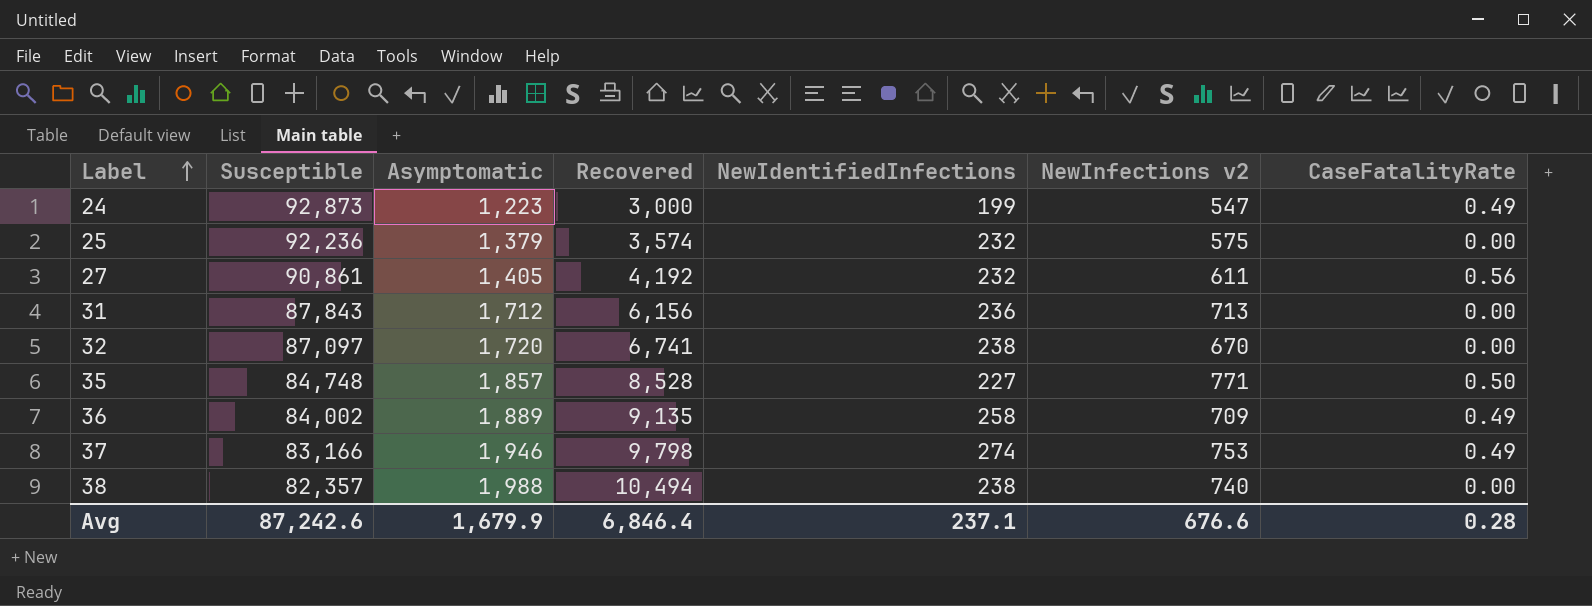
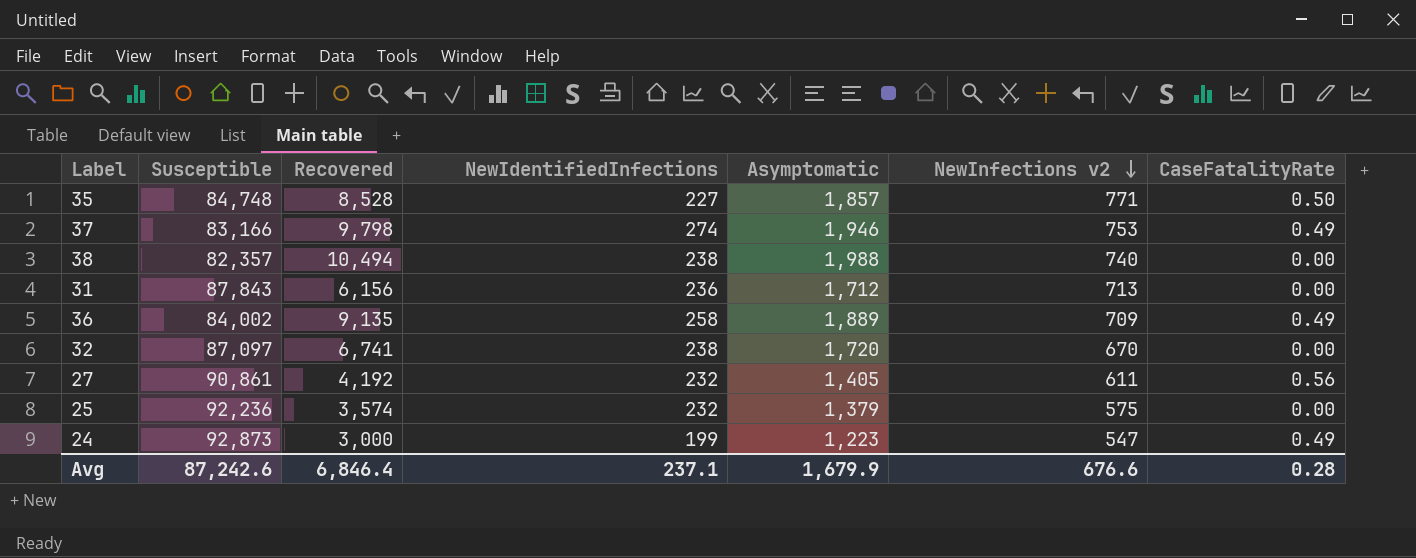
row order: Label ascending -> NewInfections v2 descending
column Asymptomatic | position: 3 -> 5

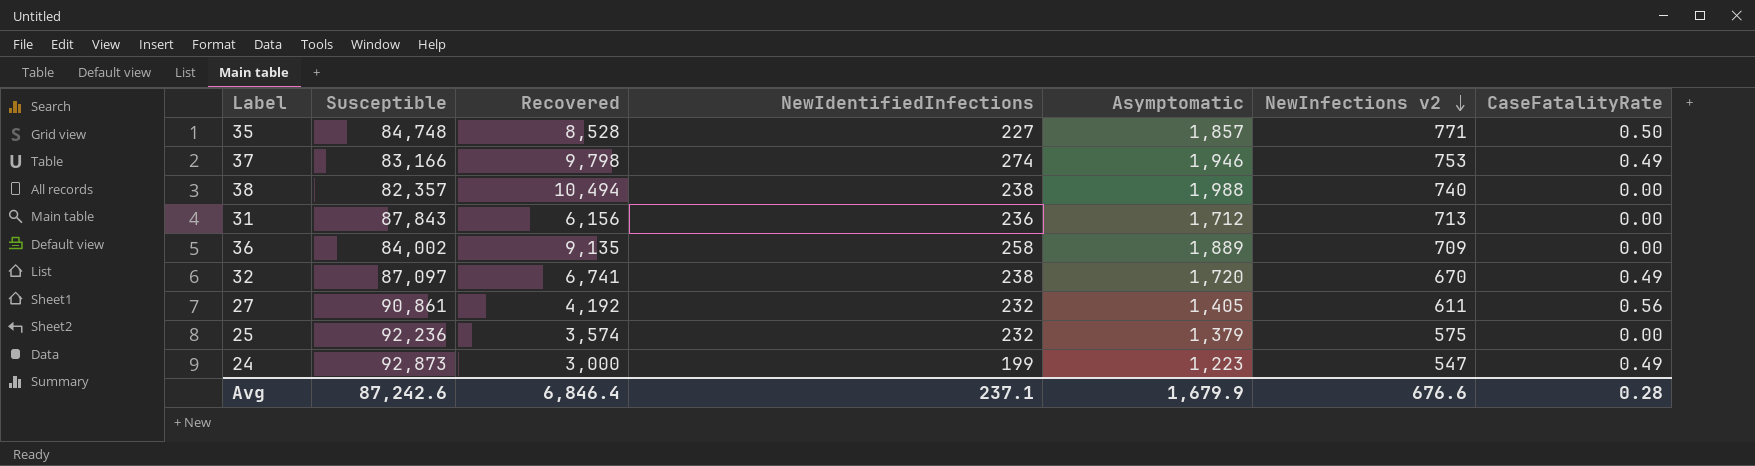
36 | CaseFatalityRate: 0.49 -> 0.00
32 | CaseFatalityRate: 0.00 -> 0.49

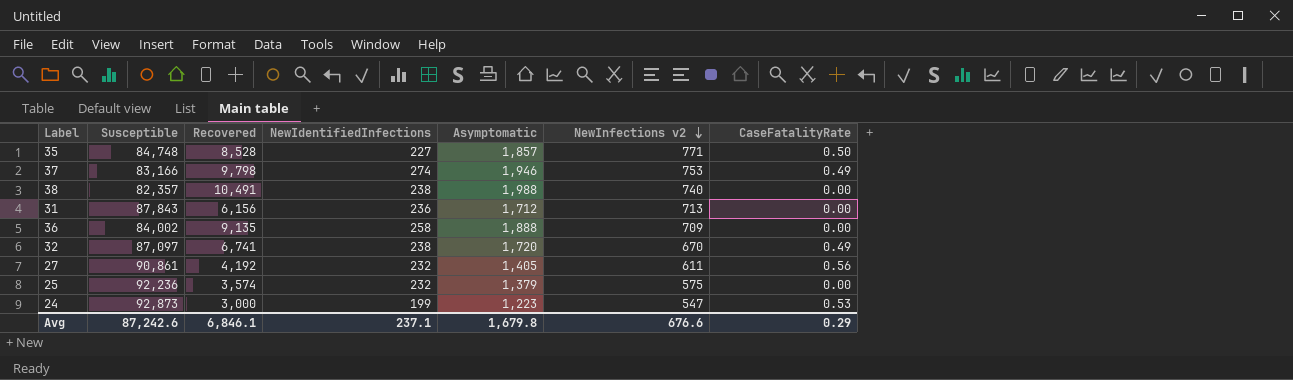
38 | Recovered: 10,494 -> 10,491
36 | Asymptomatic: 1,889 -> 1,888
24 | CaseFatalityRate: 0.49 -> 0.53
Avg | Recovered: 6,846.4 -> 6,846.1
Avg | Asymptomatic: 1,679.9 -> 1,679.8
Avg | CaseFatalityRate: 0.28 -> 0.29

